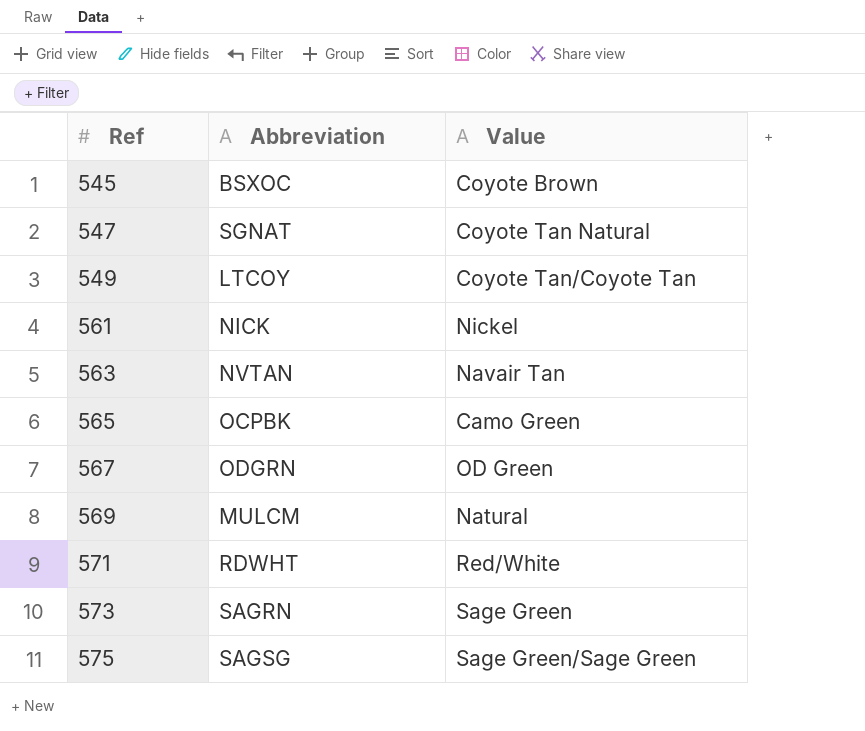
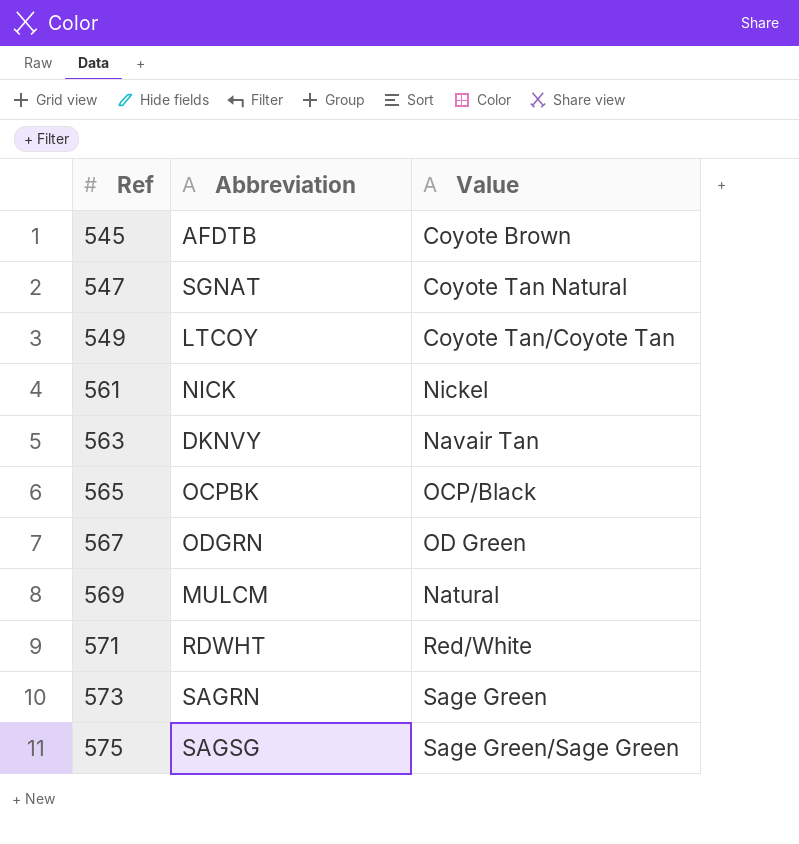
545 | Abbreviation: BSXOC -> AFDTB
563 | Abbreviation: NVTAN -> DKNVY
565 | Value: Camo Green -> OCP/Black

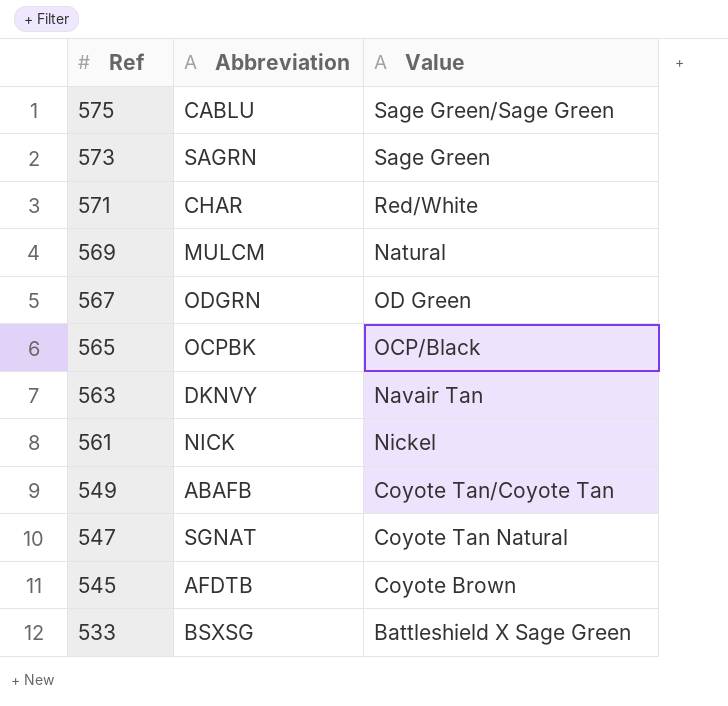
row order: Ref ascending -> Ref descending
575 | Abbreviation: SAGSG -> CABLU
571 | Abbreviation: RDWHT -> CHAR
549 | Abbreviation: LTCOY -> ABAFB
row 533: none -> BSXSG | Battleshield X Sage Green

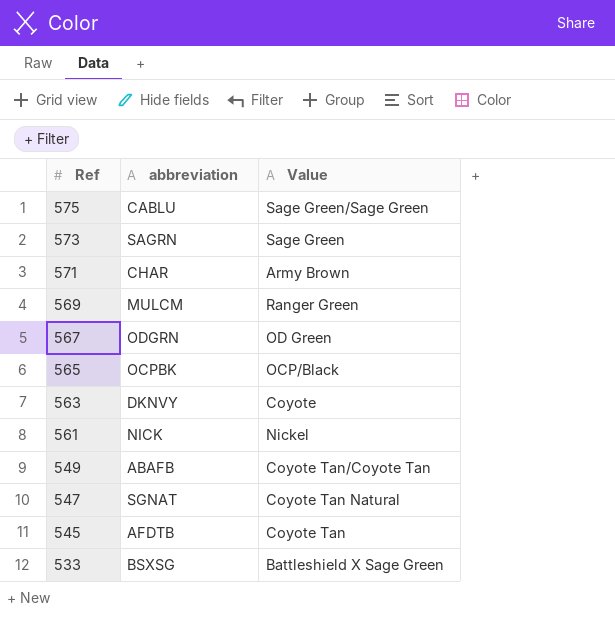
column name: Abbreviation -> abbreviation
571 | Value: Red/White -> Army Brown
569 | Value: Natural -> Ranger Green
563 | Value: Navair Tan -> Coyote
545 | Value: Coyote Brown -> Coyote Tan

